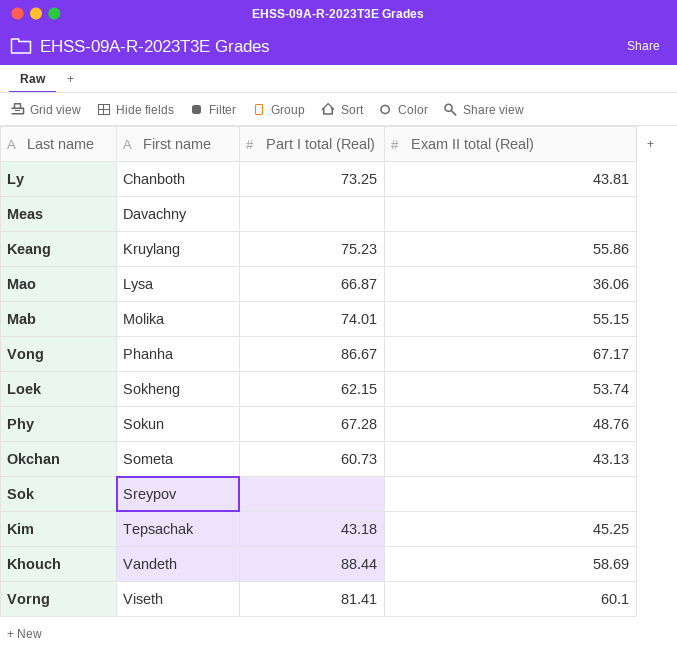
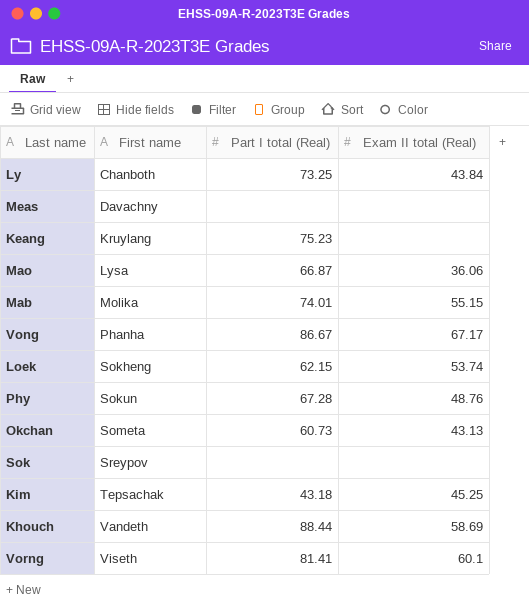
Ly | Exam II total (Real): 43.81 -> 43.84
Keang | Exam II total (Real): 55.86 -> none

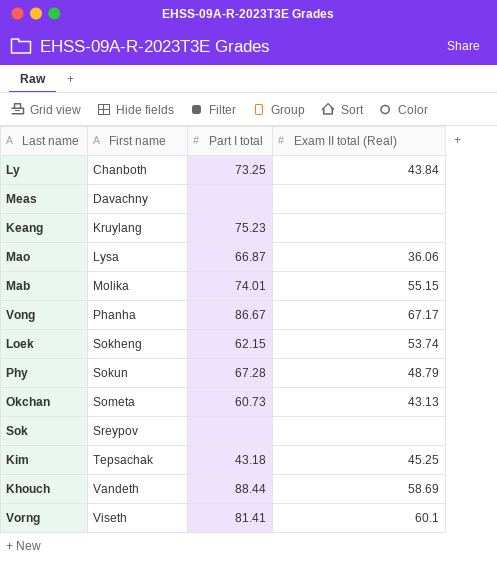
column name: Part I total (Real) -> Part I total
Phy | Exam II total (Real): 48.76 -> 48.79

